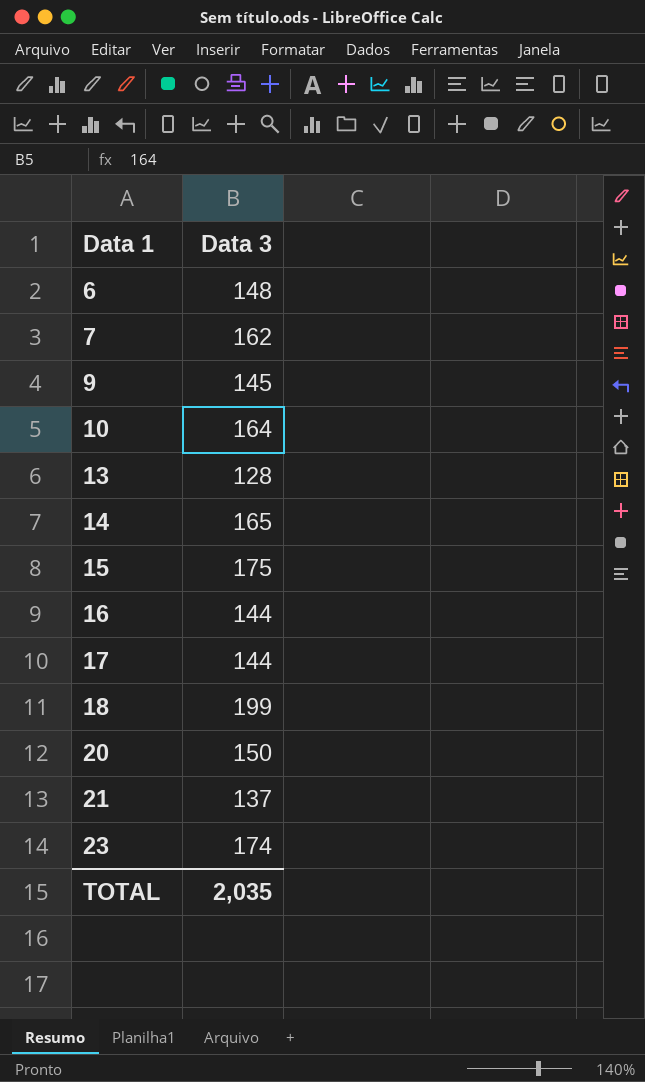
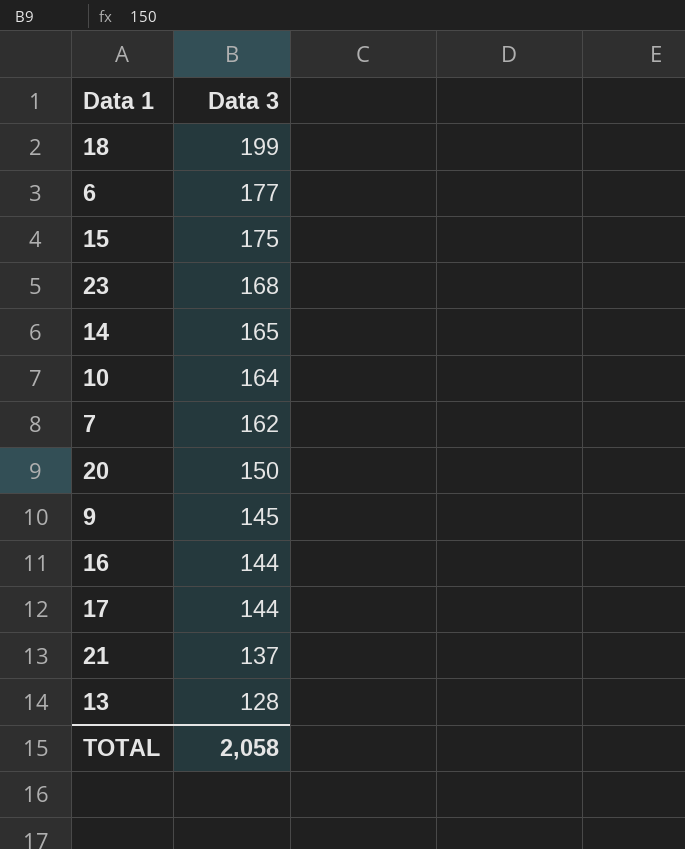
row order: Data 1 ascending -> Data 3 descending
6 | Data 3: 148 -> 177
23 | Data 3: 174 -> 168
TOTAL | Data 3: 2,035 -> 2,058

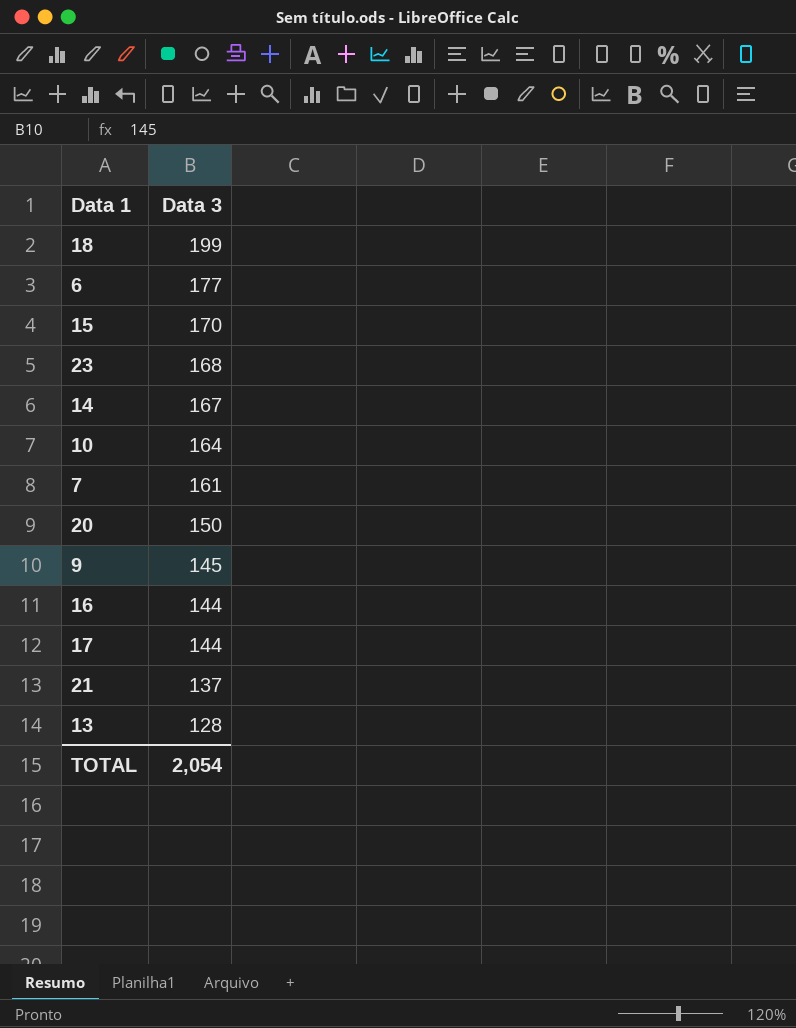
15 | Data 3: 175 -> 170
14 | Data 3: 165 -> 167
7 | Data 3: 162 -> 161
TOTAL | Data 3: 2,058 -> 2,054

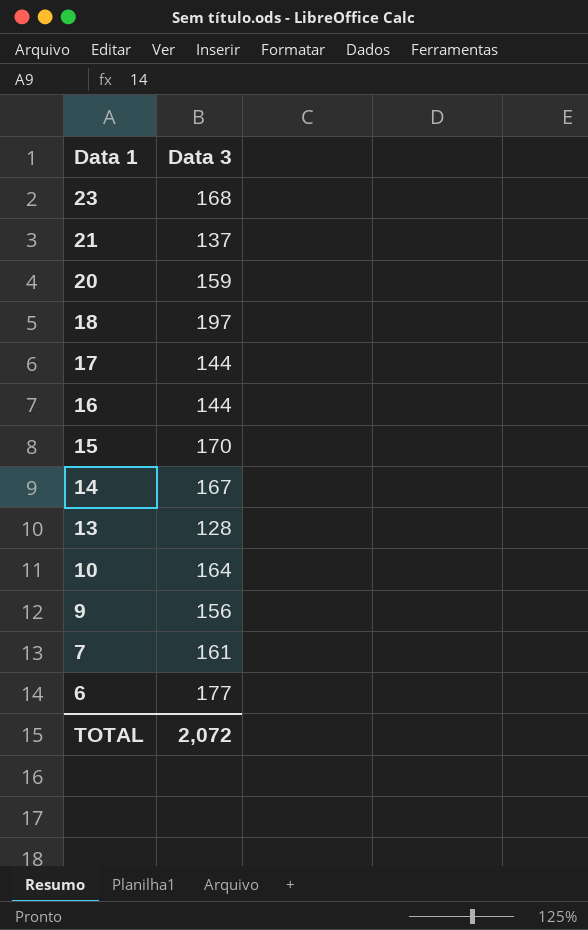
row order: Data 3 descending -> Data 1 descending
20 | Data 3: 150 -> 159
18 | Data 3: 199 -> 197
9 | Data 3: 145 -> 156
TOTAL | Data 3: 2,054 -> 2,072

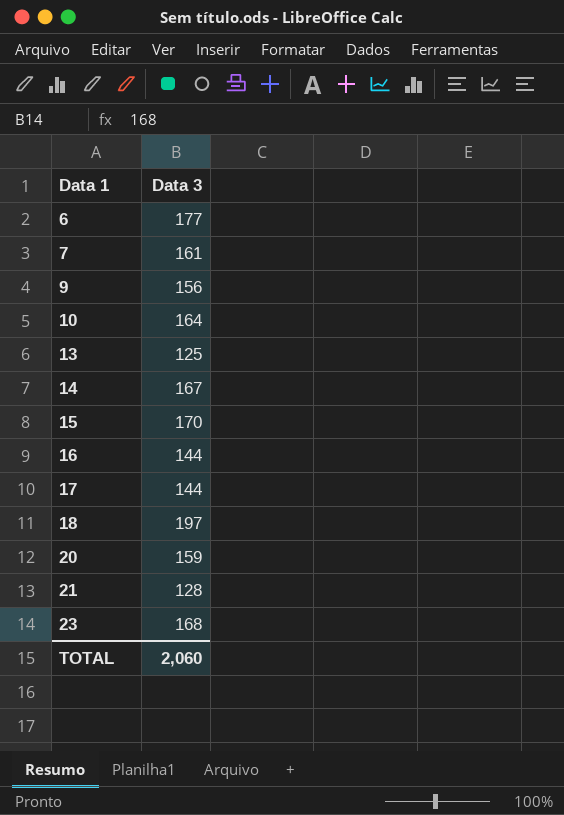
row order: Data 1 descending -> Data 1 ascending
13 | Data 3: 128 -> 125
21 | Data 3: 137 -> 128
TOTAL | Data 3: 2,072 -> 2,060

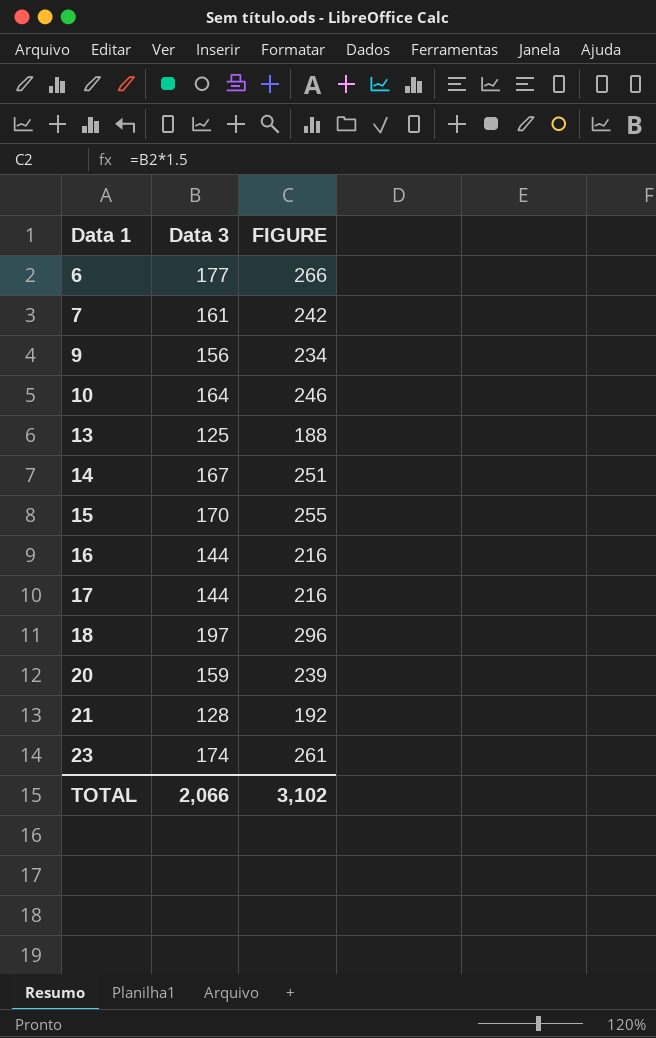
column FIGURE | formula: none -> [Data 3] * 1.5
23 | Data 3: 168 -> 174
TOTAL | Data 3: 2,060 -> 2,066

